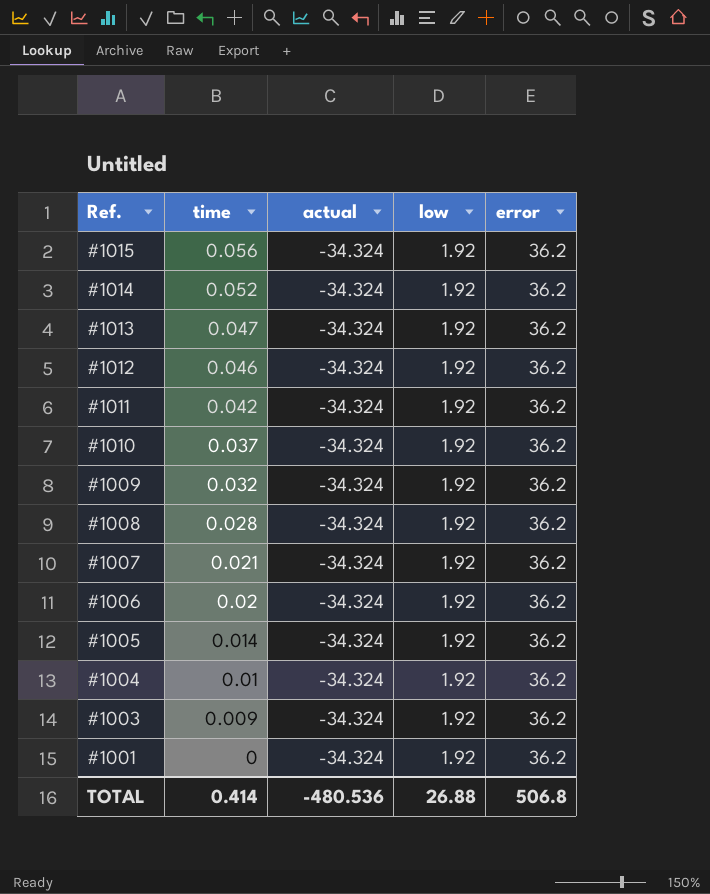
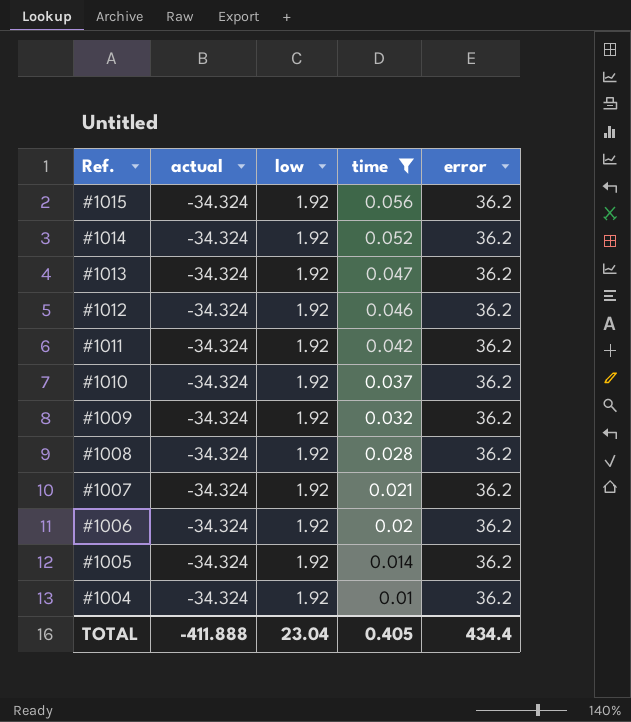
filter: none -> time >= 0.01
column time | position: 2 -> 4
TOTAL | actual: -480.536 -> -411.888
TOTAL | low: 26.88 -> 23.04
TOTAL | time: 0.414 -> 0.405
TOTAL | error: 506.8 -> 434.4

